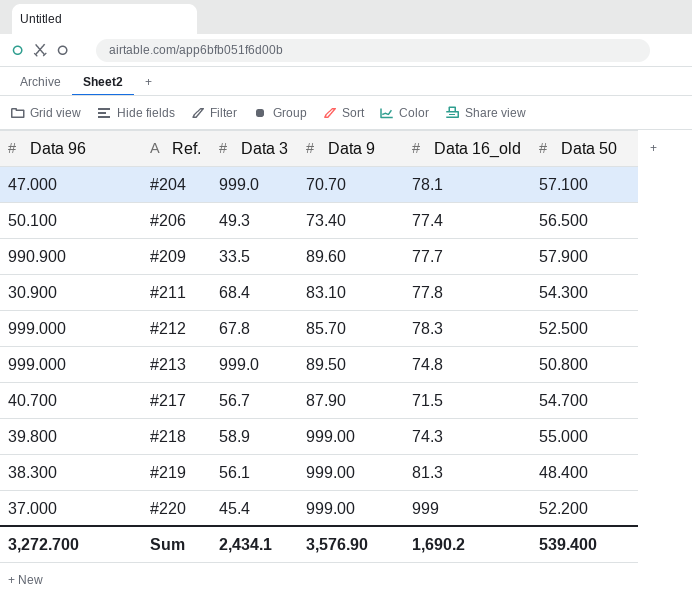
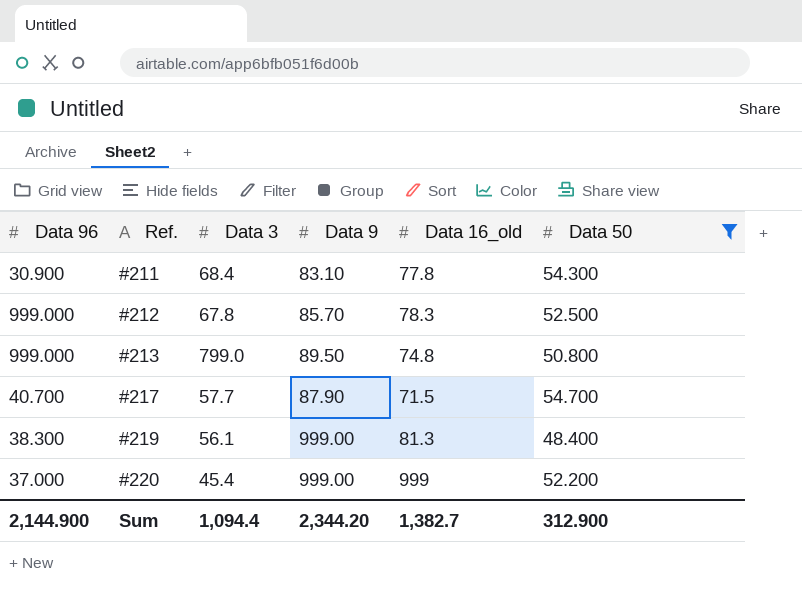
filter: none -> Data 50 <= 54.700
#213 | Data 3: 999.0 -> 799.0
#217 | Data 3: 56.7 -> 57.7
Sum | Data 96: 3,272.700 -> 2,144.900
Sum | Data 3: 2,434.1 -> 1,094.4
Sum | Data 9: 3,576.90 -> 2,344.20
Sum | Data 16_old: 1,690.2 -> 1,382.7
Sum | Data 50: 539.400 -> 312.900

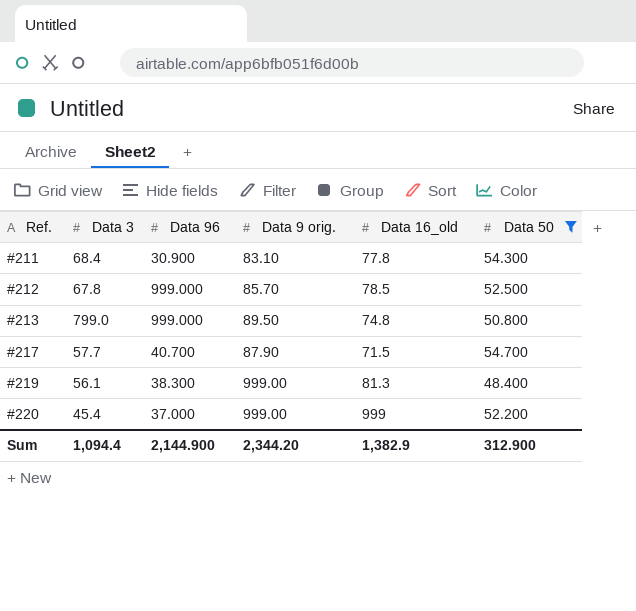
column Data 96 | position: 1 -> 3
column name: Data 9 -> Data 9 orig.
#212 | Data 16_old: 78.3 -> 78.5
Sum | Data 16_old: 1,382.7 -> 1,382.9

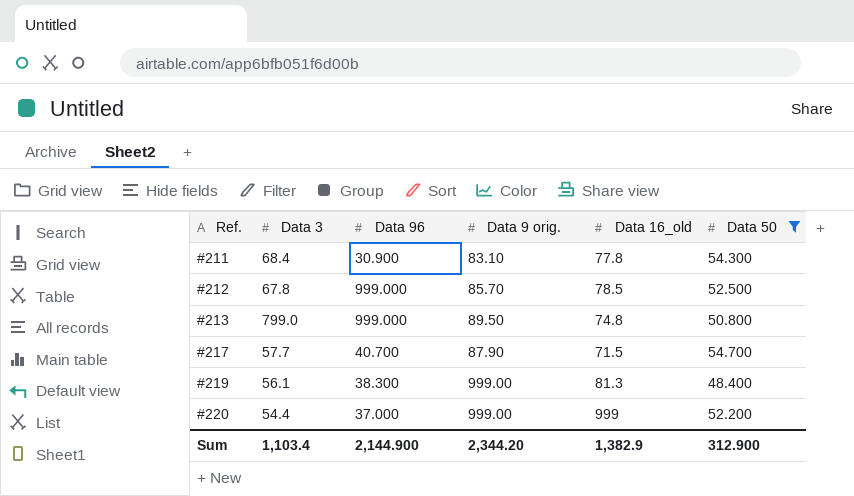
#220 | Data 3: 45.4 -> 54.4
Sum | Data 3: 1,094.4 -> 1,103.4

